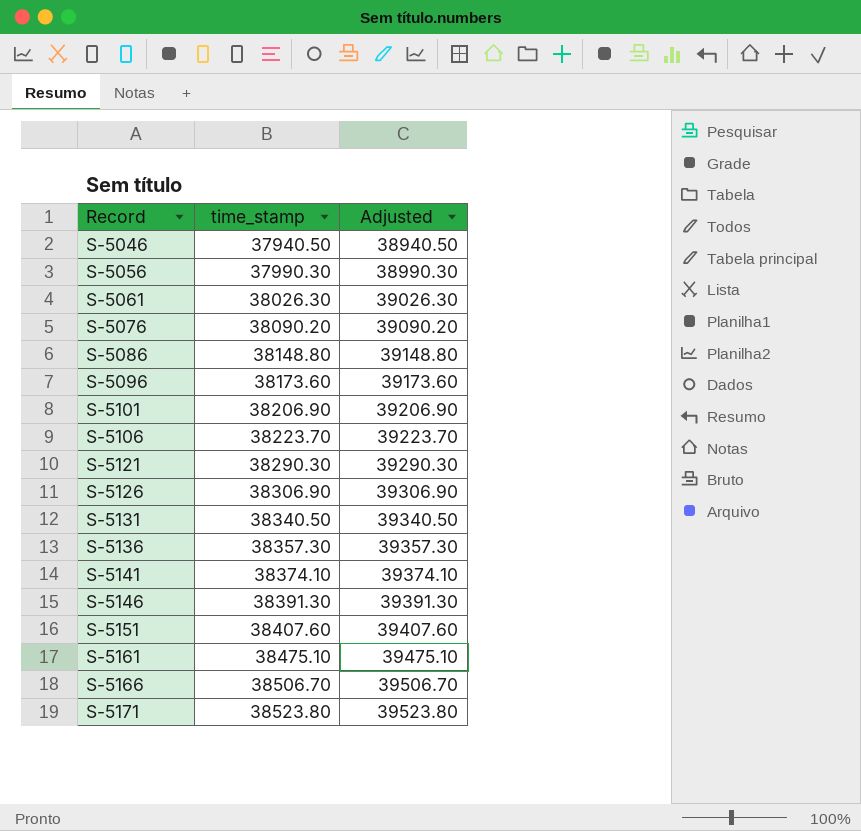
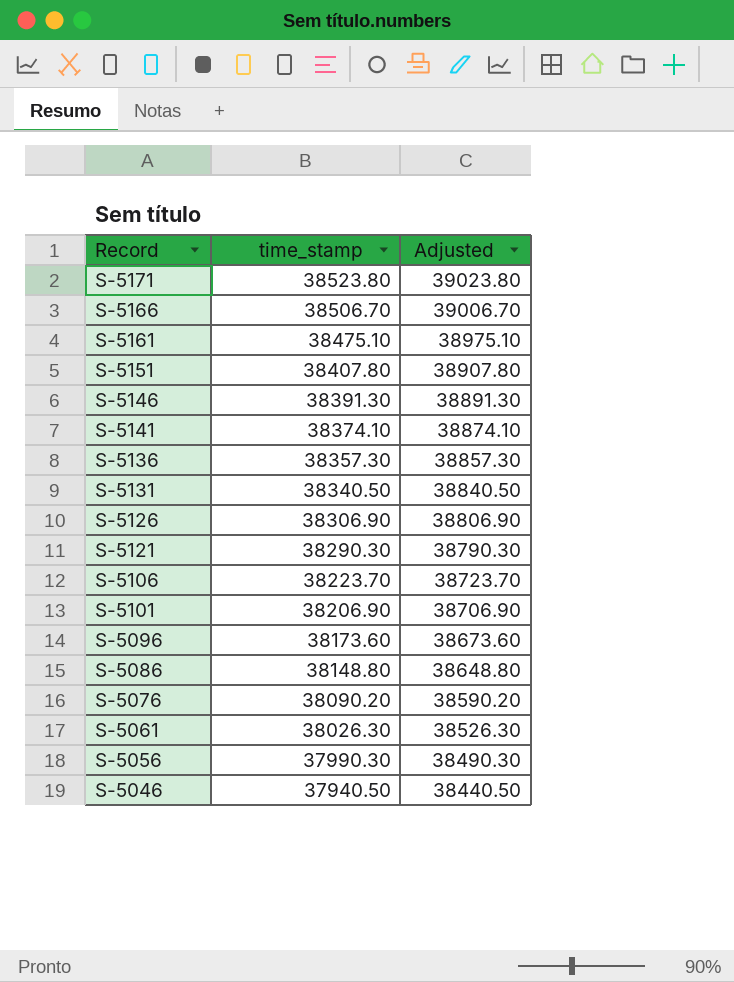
row order: Record ascending -> Record descending
column Adjusted | formula: [time_stamp] + 1000 -> [time_stamp] + 500
S-5151 | time_stamp: 38407.60 -> 38407.80

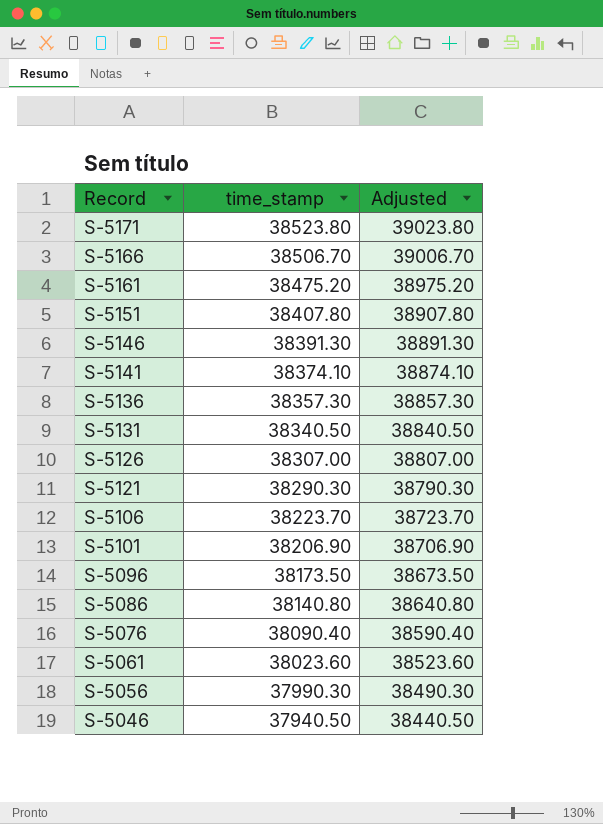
S-5161 | time_stamp: 38475.10 -> 38475.20
S-5161 | Adjusted: 38975.10 -> 38975.20
S-5126 | time_stamp: 38306.90 -> 38307.00
S-5126 | Adjusted: 38806.90 -> 38807.00
S-5096 | time_stamp: 38173.60 -> 38173.50
S-5096 | Adjusted: 38673.60 -> 38673.50
S-5086 | time_stamp: 38148.80 -> 38140.80
S-5086 | Adjusted: 38648.80 -> 38640.80
S-5076 | time_stamp: 38090.20 -> 38090.40
S-5076 | Adjusted: 38590.20 -> 38590.40
S-5061 | time_stamp: 38026.30 -> 38023.60
S-5061 | Adjusted: 38526.30 -> 38523.60

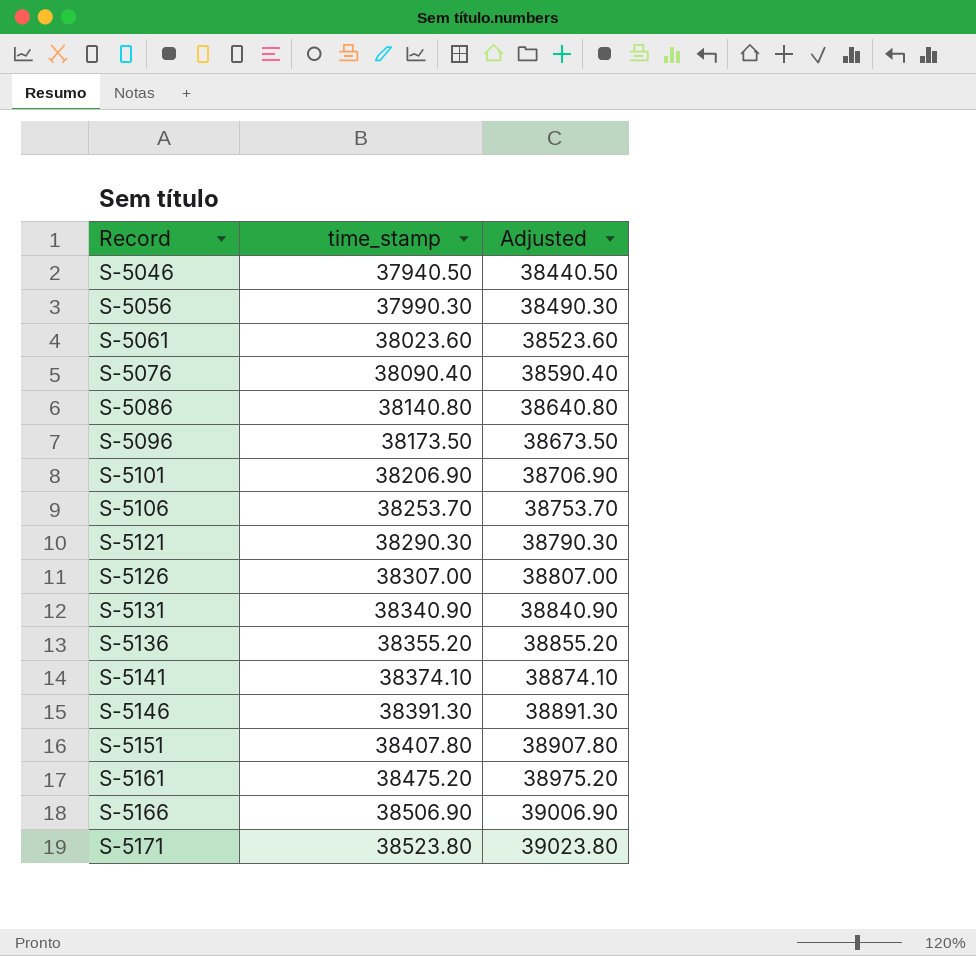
row order: Record descending -> Record ascending
S-5106 | time_stamp: 38223.70 -> 38253.70
S-5106 | Adjusted: 38723.70 -> 38753.70
S-5131 | time_stamp: 38340.50 -> 38340.90
S-5131 | Adjusted: 38840.50 -> 38840.90
S-5136 | time_stamp: 38357.30 -> 38355.20
S-5136 | Adjusted: 38857.30 -> 38855.20
S-5166 | time_stamp: 38506.70 -> 38506.90
S-5166 | Adjusted: 39006.70 -> 39006.90

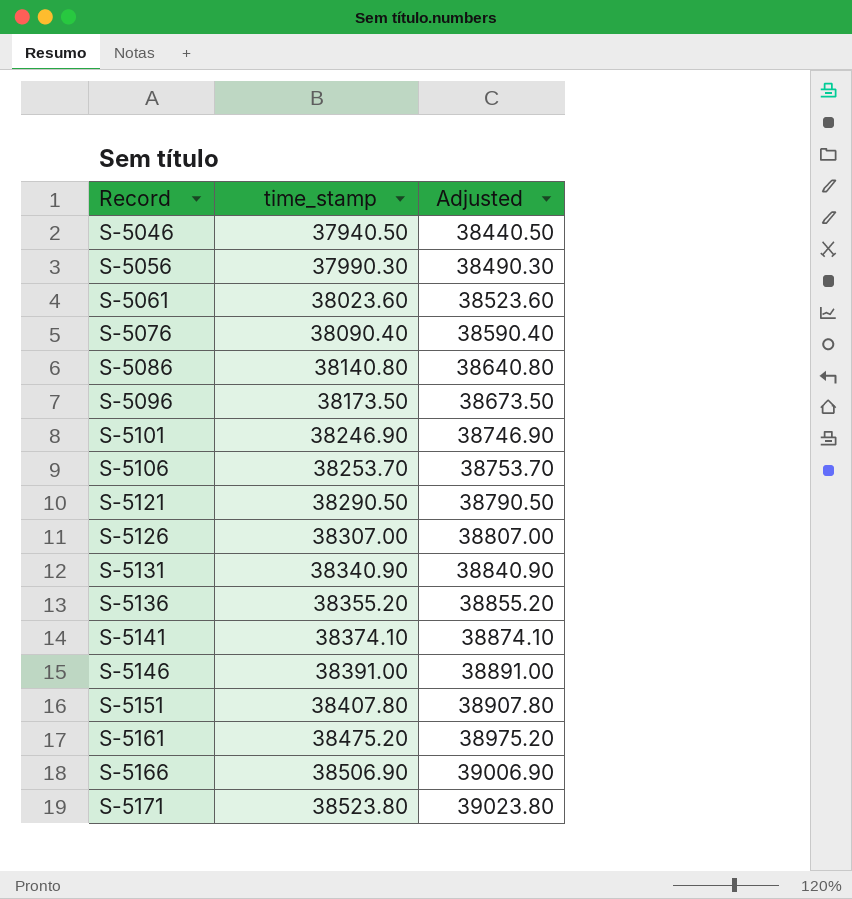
S-5101 | time_stamp: 38206.90 -> 38246.90
S-5101 | Adjusted: 38706.90 -> 38746.90
S-5121 | time_stamp: 38290.30 -> 38290.50
S-5121 | Adjusted: 38790.30 -> 38790.50
S-5146 | time_stamp: 38391.30 -> 38391.00
S-5146 | Adjusted: 38891.30 -> 38891.00

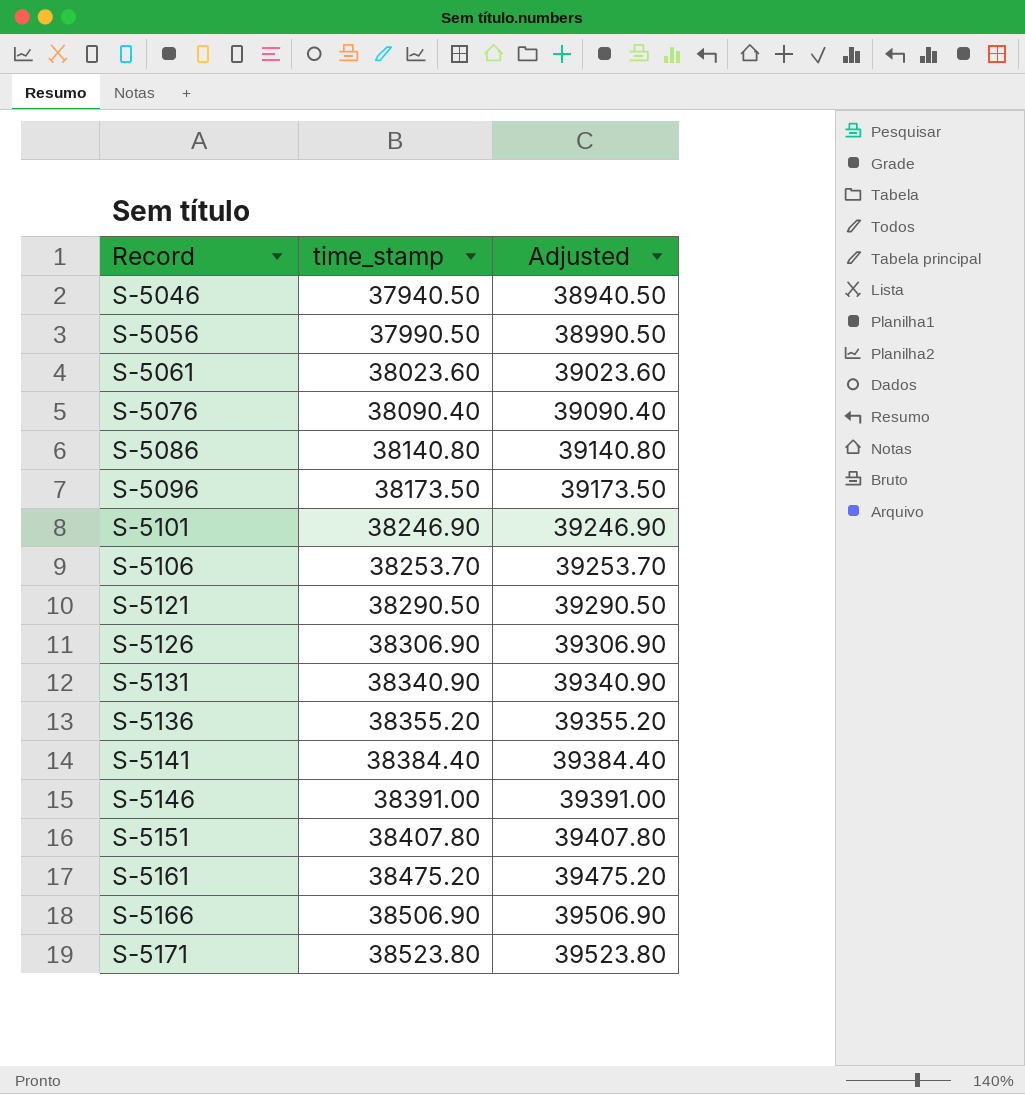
column Adjusted | formula: [time_stamp] + 500 -> [time_stamp] + 1000
S-5056 | time_stamp: 37990.30 -> 37990.50
S-5126 | time_stamp: 38307.00 -> 38306.90
S-5141 | time_stamp: 38374.10 -> 38384.40

